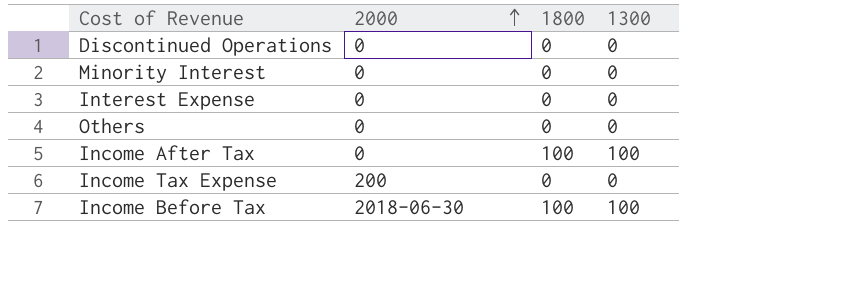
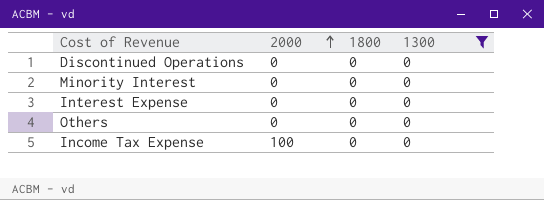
filter: none -> 1300 = 0
Income Tax Expense | 2000: 200 -> 100

